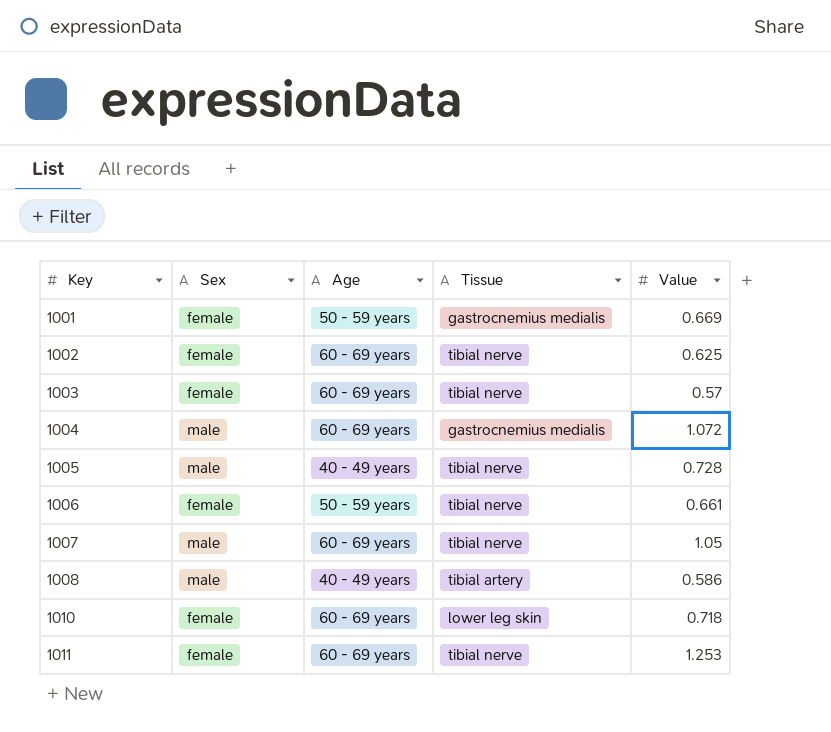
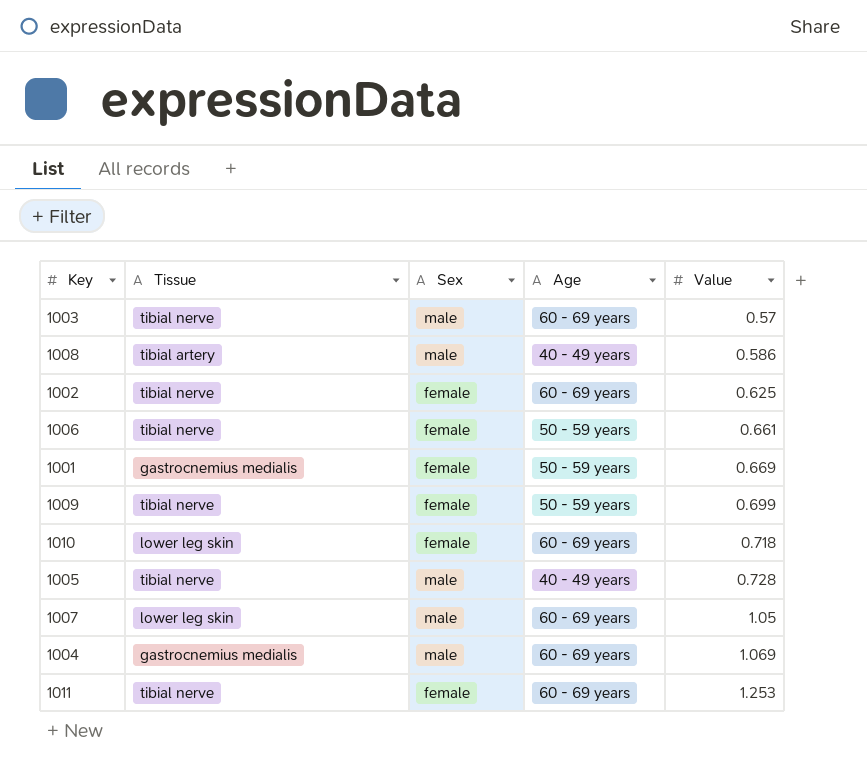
row order: Key ascending -> Value ascending
column Tissue | position: 4 -> 2
1003 | Sex: female -> male
row 1009: none -> tibial nerve | female | 50 - 59 years | 0.699
1007 | Tissue: tibial nerve -> lower leg skin
1004 | Value: 1.072 -> 1.069

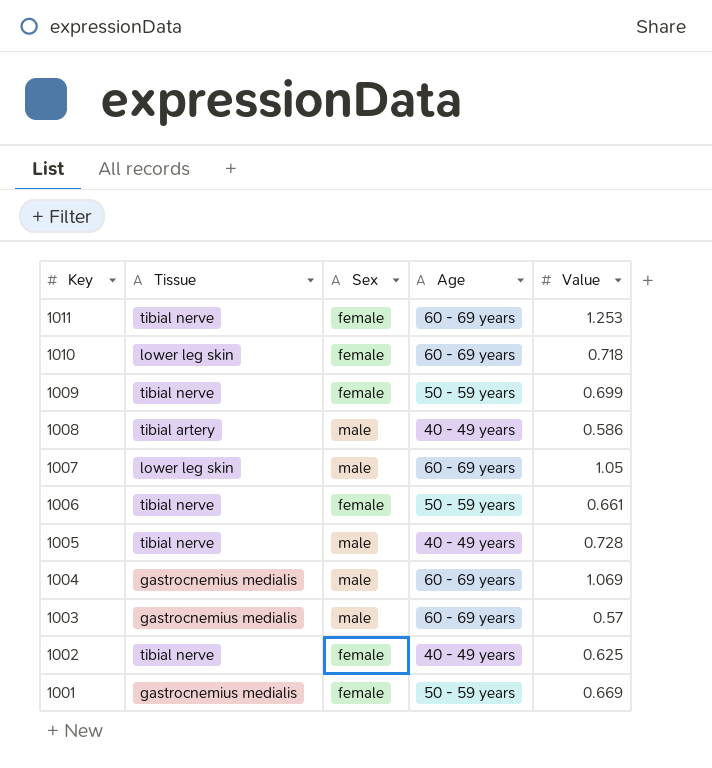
row order: Value ascending -> Key descending
1003 | Tissue: tibial nerve -> gastrocnemius medialis
1002 | Age: 60 - 69 years -> 40 - 49 years

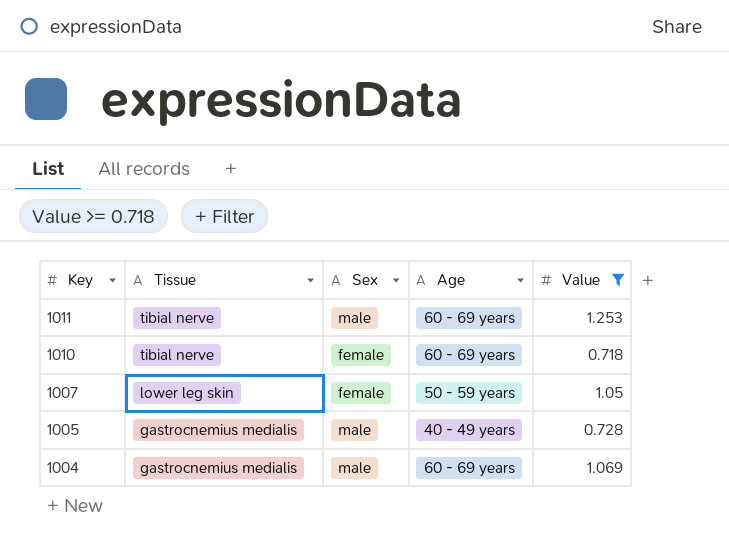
filter: none -> Value >= 0.718
1011 | Sex: female -> male
1010 | Tissue: lower leg skin -> tibial nerve
1007 | Sex: male -> female
1007 | Age: 60 - 69 years -> 50 - 59 years
1005 | Tissue: tibial nerve -> gastrocnemius medialis

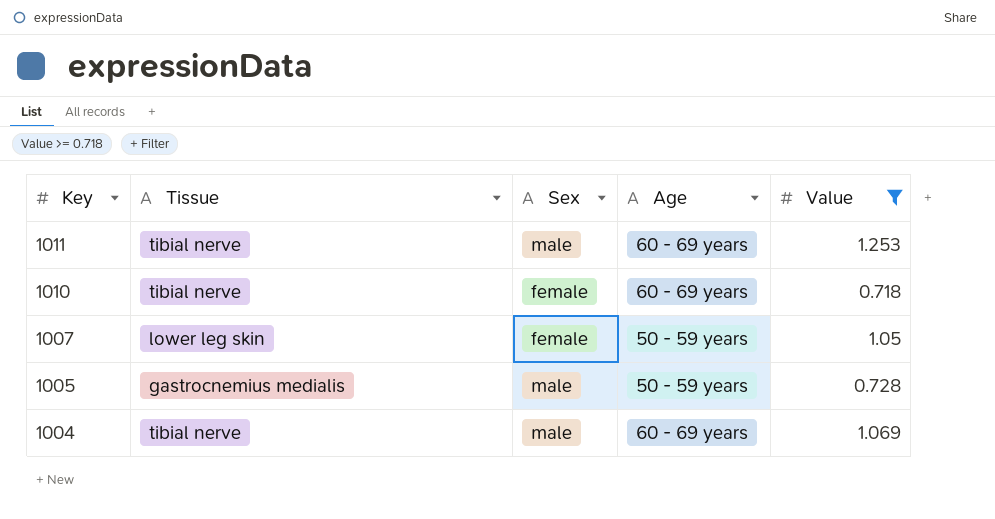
1005 | Age: 40 - 49 years -> 50 - 59 years
1004 | Tissue: gastrocnemius medialis -> tibial nerve

